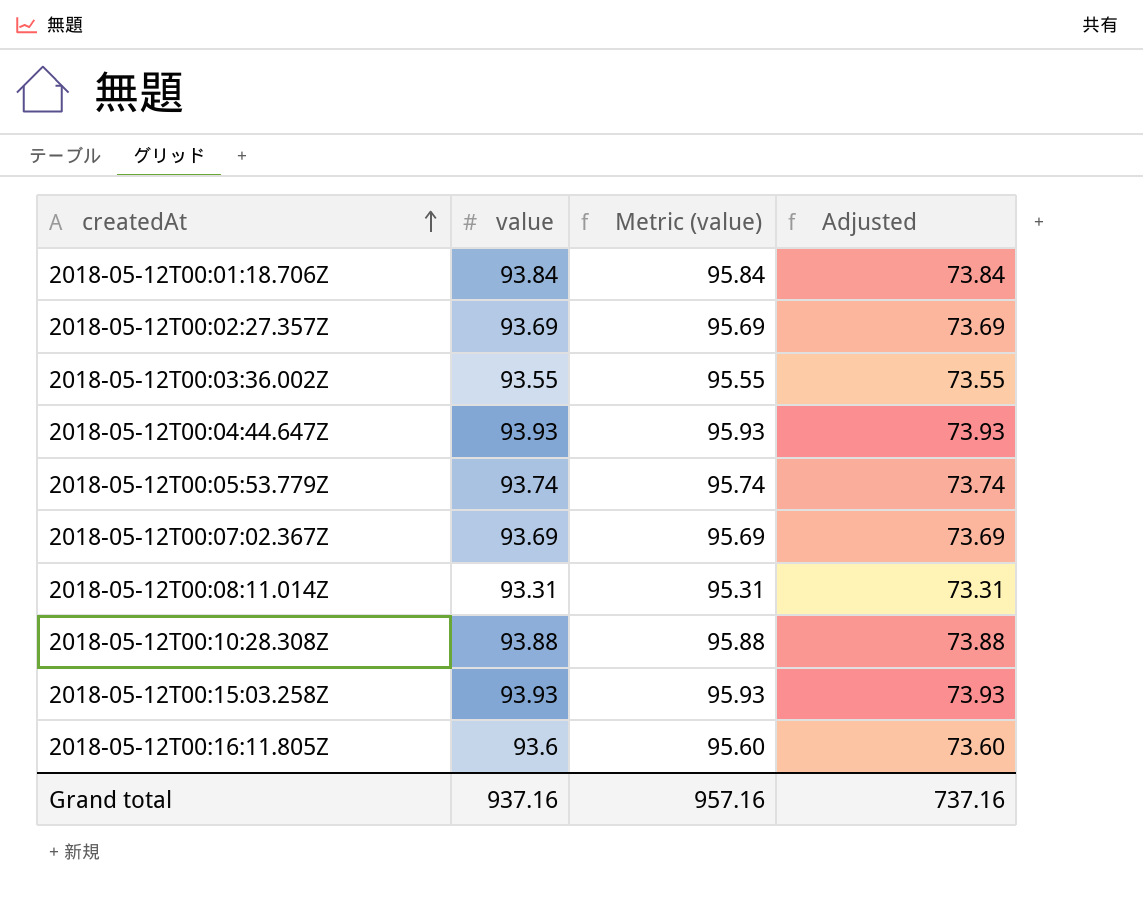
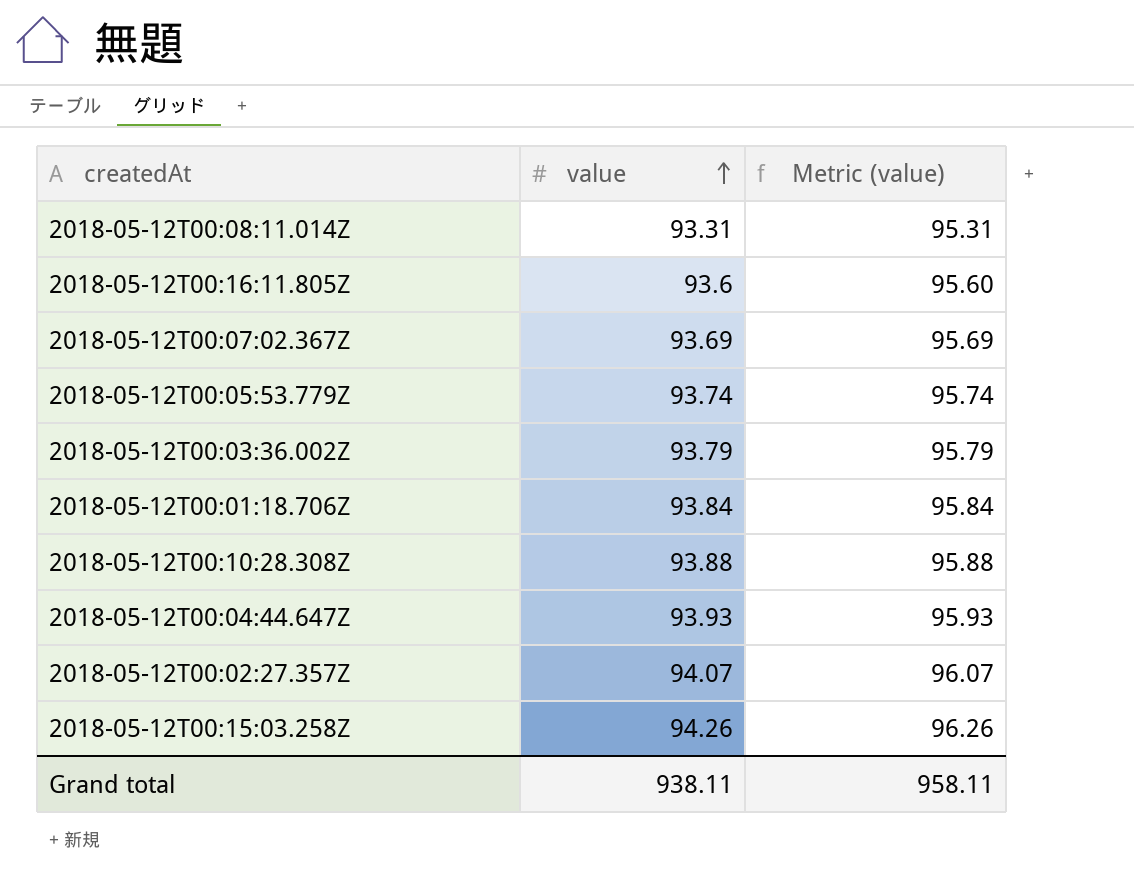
row order: createdAt ascending -> value ascending
column Adjusted | formula: [value] - 20 -> none
2018-05-12T00:03:36.002Z | value: 93.55 -> 93.79
2018-05-12T00:03:36.002Z | Metric (value): 95.55 -> 95.79
2018-05-12T00:02:27.357Z | value: 93.69 -> 94.07
2018-05-12T00:02:27.357Z | Metric (value): 95.69 -> 96.07
2018-05-12T00:15:03.258Z | value: 93.93 -> 94.26
2018-05-12T00:15:03.258Z | Metric (value): 95.93 -> 96.26
Grand total | value: 937.16 -> 938.11
Grand total | Metric (value): 957.16 -> 958.11

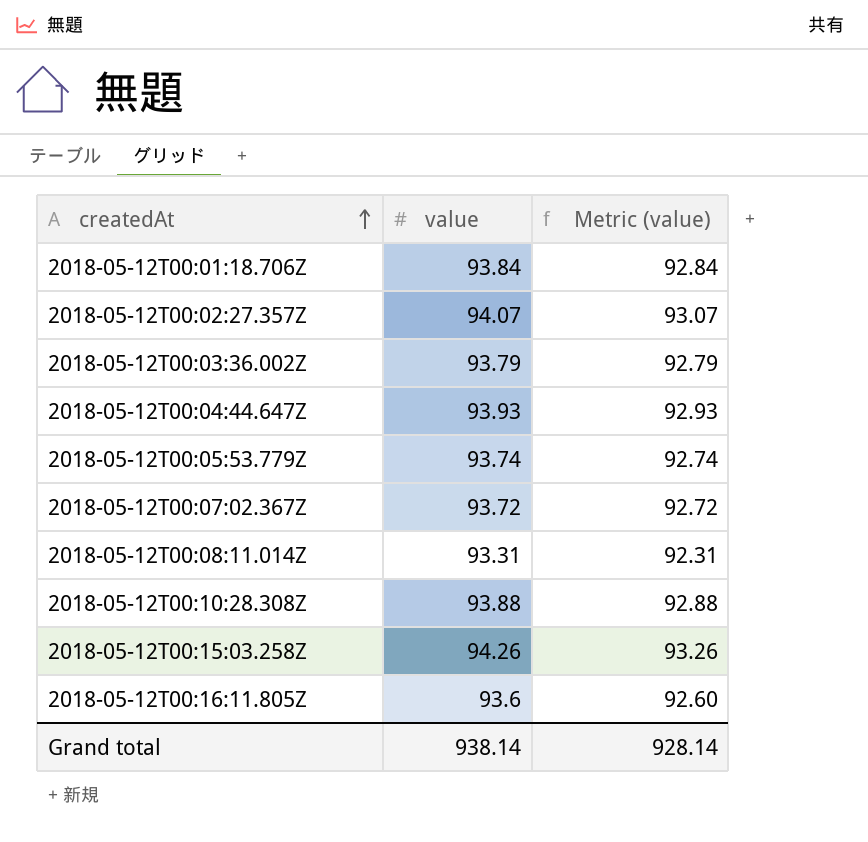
row order: value ascending -> createdAt ascending
column Metric (value) | formula: [value] + 2 -> [value] - 1
2018-05-12T00:07:02.367Z | value: 93.69 -> 93.72
Grand total | value: 938.11 -> 938.14
Grand total | Metric (value): 958.11 -> 928.14

